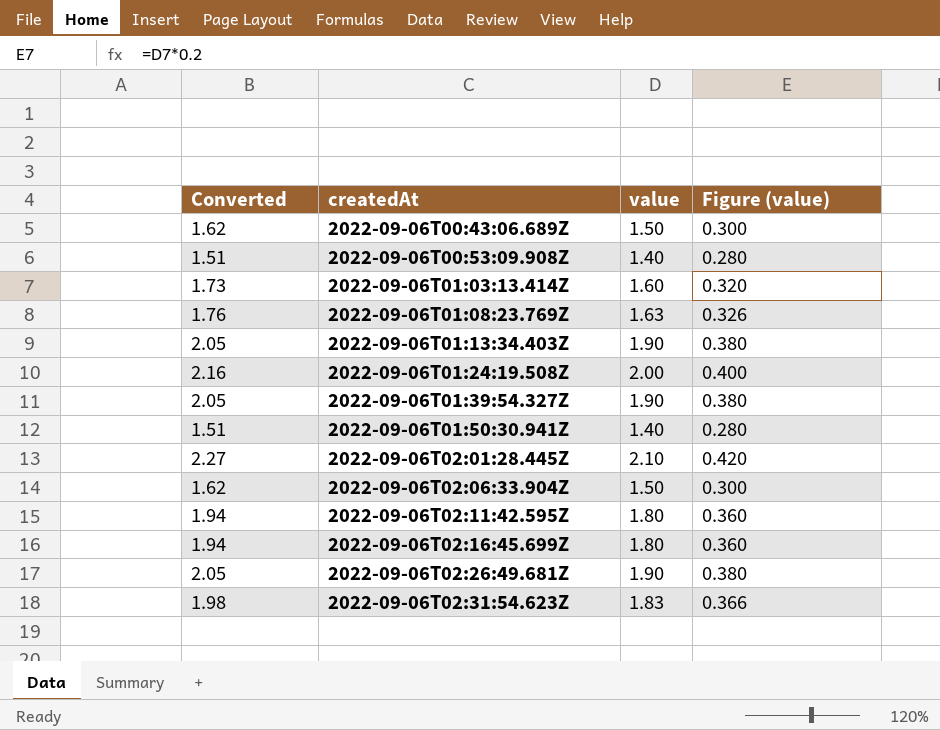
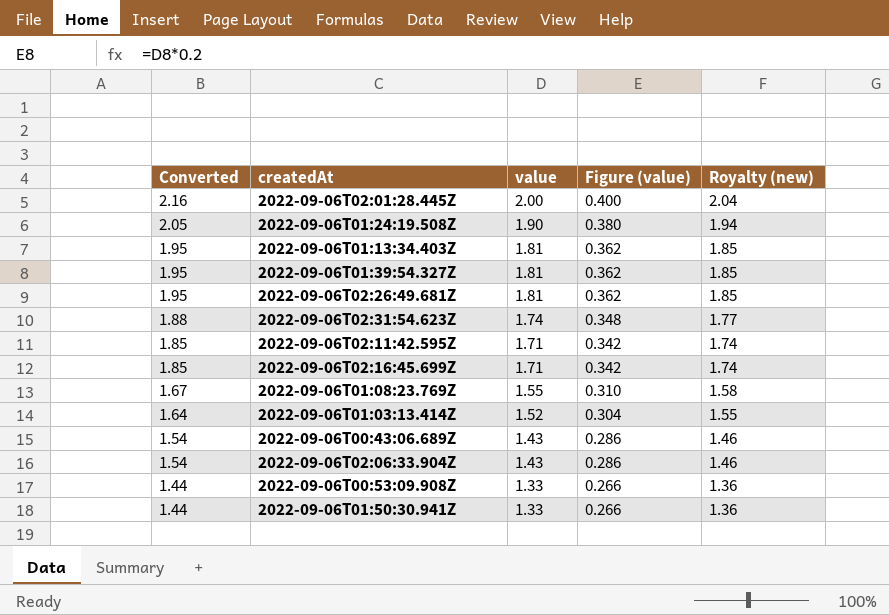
row order: createdAt ascending -> Converted descending
column Royalty (new) | formula: none -> [value] * 1.02
2022-09-06T02:01:28.445Z | Converted: 2.27 -> 2.16
2022-09-06T02:01:28.445Z | value: 2.10 -> 2.00
2022-09-06T02:01:28.445Z | Figure (value): 0.420 -> 0.400
2022-09-06T01:24:19.508Z | Converted: 2.16 -> 2.05
2022-09-06T01:24:19.508Z | value: 2.00 -> 1.90
2022-09-06T01:24:19.508Z | Figure (value): 0.400 -> 0.380
2022-09-06T01:13:34.403Z | Converted: 2.05 -> 1.95
2022-09-06T01:13:34.403Z | value: 1.90 -> 1.81
2022-09-06T01:13:34.403Z | Figure (value): 0.380 -> 0.362
2022-09-06T01:39:54.327Z | Converted: 2.05 -> 1.95
2022-09-06T01:39:54.327Z | value: 1.90 -> 1.81
2022-09-06T01:39:54.327Z | Figure (value): 0.380 -> 0.362
2022-09-06T02:26:49.681Z | Converted: 2.05 -> 1.95
2022-09-06T02:26:49.681Z | value: 1.90 -> 1.81
2022-09-06T02:26:49.681Z | Figure (value): 0.380 -> 0.362
2022-09-06T02:31:54.623Z | Converted: 1.98 -> 1.88
2022-09-06T02:31:54.623Z | value: 1.83 -> 1.74
2022-09-06T02:31:54.623Z | Figure (value): 0.366 -> 0.348
2022-09-06T02:11:42.595Z | Converted: 1.94 -> 1.85
2022-09-06T02:11:42.595Z | value: 1.80 -> 1.71
2022-09-06T02:11:42.595Z | Figure (value): 0.360 -> 0.342
2022-09-06T02:16:45.699Z | Converted: 1.94 -> 1.85
2022-09-06T02:16:45.699Z | value: 1.80 -> 1.71
2022-09-06T02:16:45.699Z | Figure (value): 0.360 -> 0.342
2022-09-06T01:08:23.769Z | Converted: 1.76 -> 1.67
2022-09-06T01:08:23.769Z | value: 1.63 -> 1.55
2022-09-06T01:08:23.769Z | Figure (value): 0.326 -> 0.310
2022-09-06T01:03:13.414Z | Converted: 1.73 -> 1.64
2022-09-06T01:03:13.414Z | value: 1.60 -> 1.52
2022-09-06T01:03:13.414Z | Figure (value): 0.320 -> 0.304
2022-09-06T00:43:06.689Z | Converted: 1.62 -> 1.54
2022-09-06T00:43:06.689Z | value: 1.50 -> 1.43
2022-09-06T00:43:06.689Z | Figure (value): 0.300 -> 0.286
2022-09-06T02:06:33.904Z | Converted: 1.62 -> 1.54
2022-09-06T02:06:33.904Z | value: 1.50 -> 1.43
2022-09-06T02:06:33.904Z | Figure (value): 0.300 -> 0.286
2022-09-06T00:53:09.908Z | Converted: 1.51 -> 1.44
2022-09-06T00:53:09.908Z | value: 1.40 -> 1.33
2022-09-06T00:53:09.908Z | Figure (value): 0.280 -> 0.266
2022-09-06T01:50:30.941Z | Converted: 1.51 -> 1.44
2022-09-06T01:50:30.941Z | value: 1.40 -> 1.33
2022-09-06T01:50:30.941Z | Figure (value): 0.280 -> 0.266

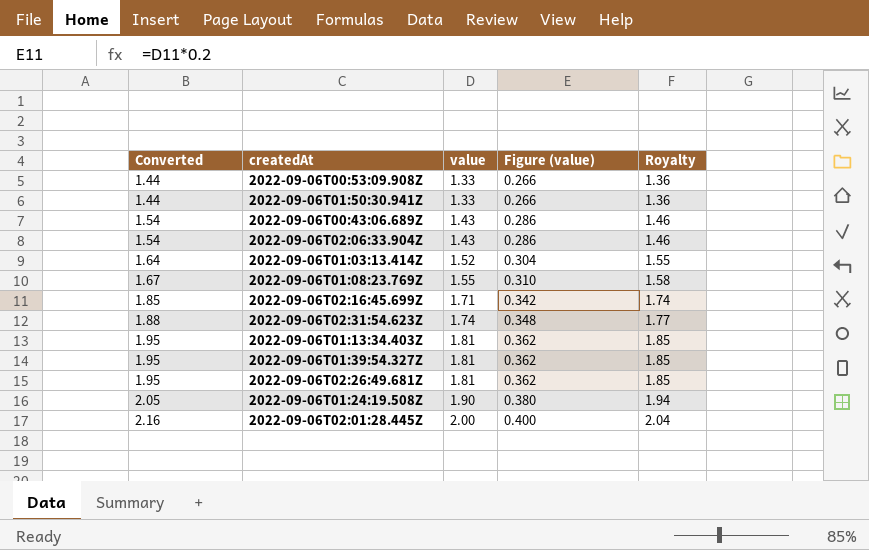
row order: Converted descending -> Converted ascending
column name: Royalty (new) -> Royalty
row 2022-09-06T02:11:42.595Z: 1.85 | 1.71 | 0.342 | 1.74 -> none

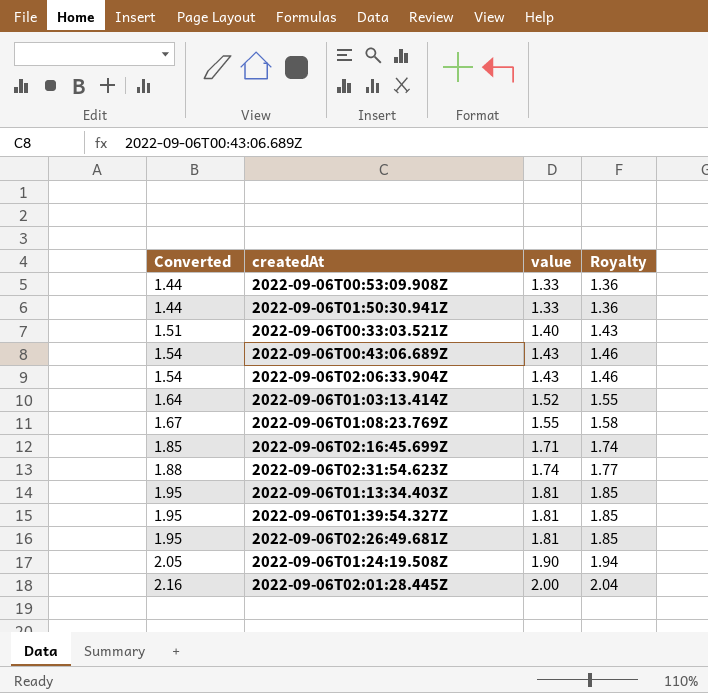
column Figure (value) | formula: [value] * 0.2 -> none
row 2022-09-06T00:33:03.521Z: none -> 1.51 | 1.40 | 1.43

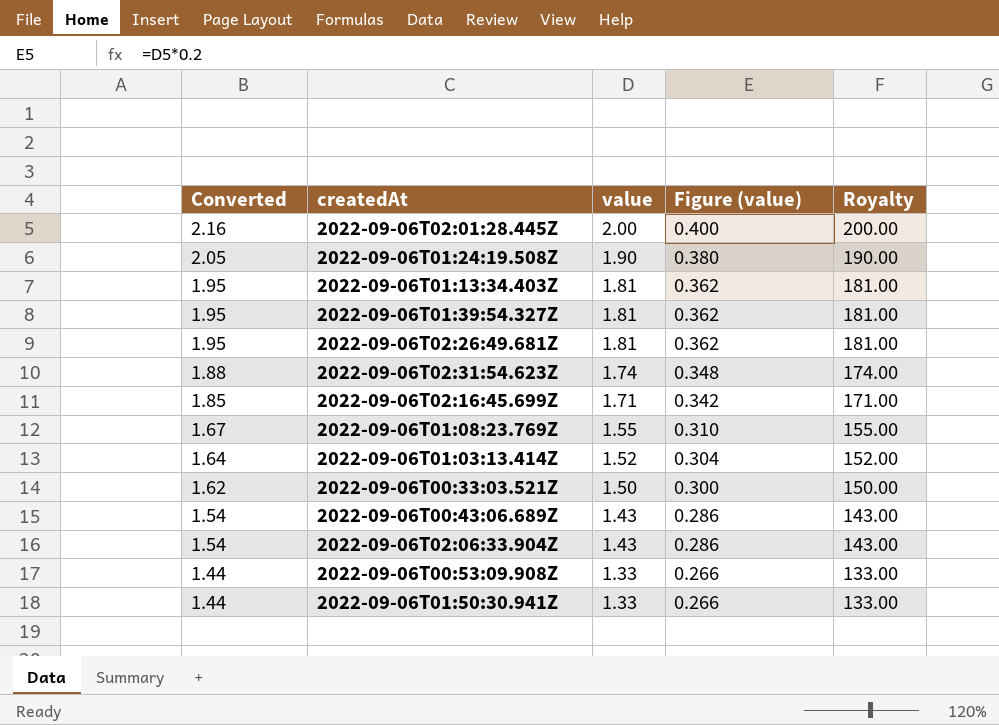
row order: Converted ascending -> Converted descending
column Figure (value) | formula: none -> [value] * 0.2
column Royalty | formula: [value] * 1.02 -> [value] * 100
2022-09-06T00:33:03.521Z | Converted: 1.51 -> 1.62
2022-09-06T00:33:03.521Z | value: 1.40 -> 1.50

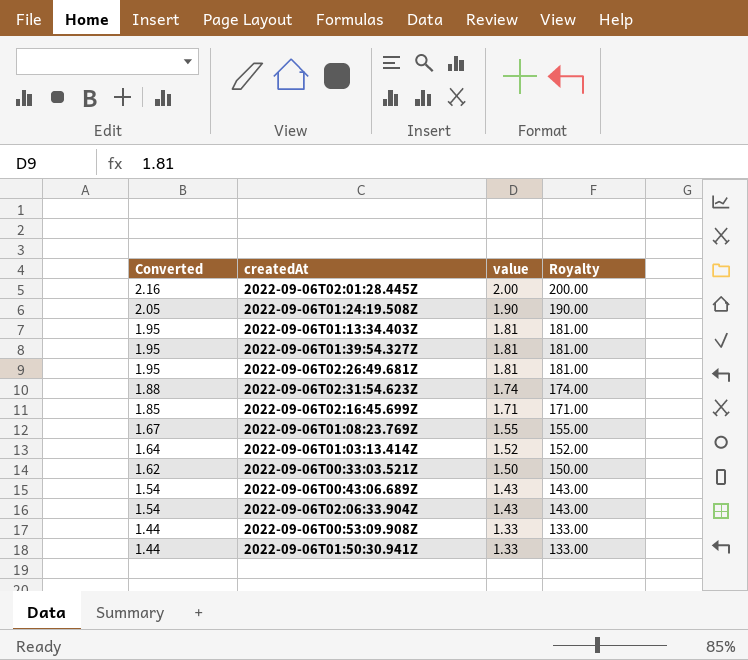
column Figure (value) | formula: [value] * 0.2 -> none

